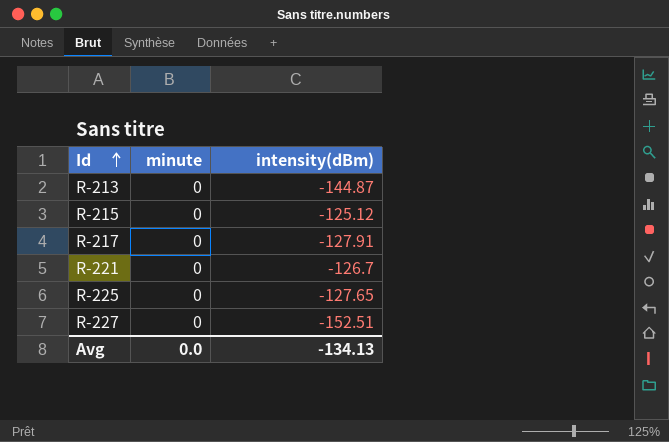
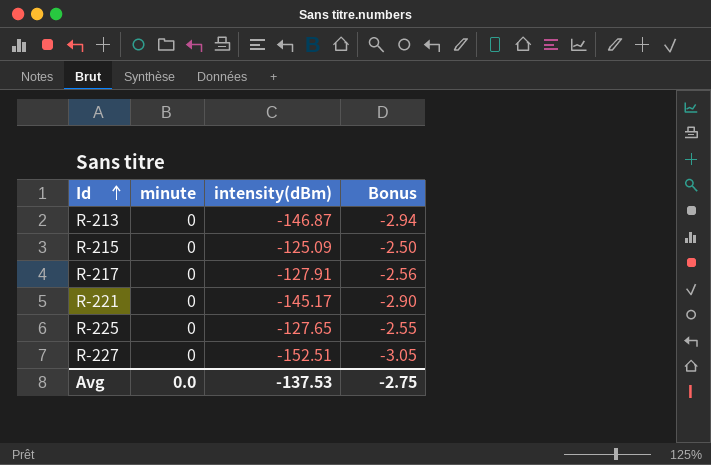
column Bonus | formula: none -> [intensity(dBm)] * 0.02
R-213 | intensity(dBm): -144.87 -> -146.87
R-215 | intensity(dBm): -125.12 -> -125.09
R-221 | intensity(dBm): -126.7 -> -145.17
Avg | intensity(dBm): -134.13 -> -137.53

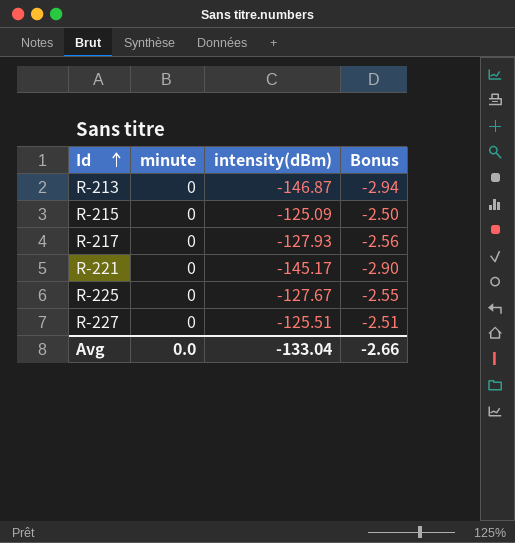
R-217 | intensity(dBm): -127.91 -> -127.93
R-225 | intensity(dBm): -127.65 -> -127.67
R-227 | intensity(dBm): -152.51 -> -125.51
R-227 | Bonus: -3.05 -> -2.51
Avg | intensity(dBm): -137.53 -> -133.04
Avg | Bonus: -2.75 -> -2.66

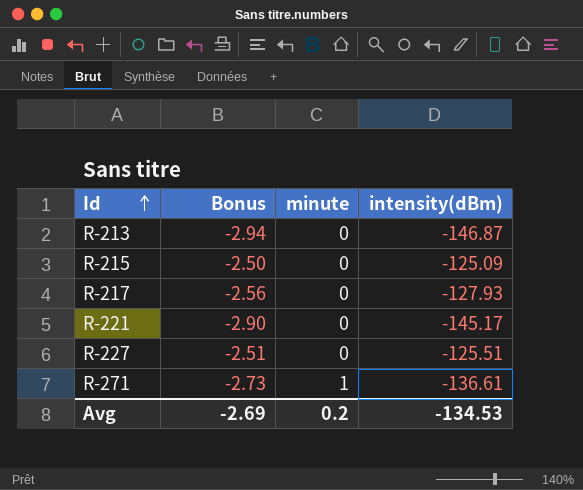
column Bonus | position: 4 -> 2
row R-225: 0 | -127.67 | -2.55 -> none
row R-271: none -> -2.73 | 1 | -136.61
Avg | Bonus: -2.66 -> -2.69
Avg | minute: 0.0 -> 0.2
Avg | intensity(dBm): -133.04 -> -134.53

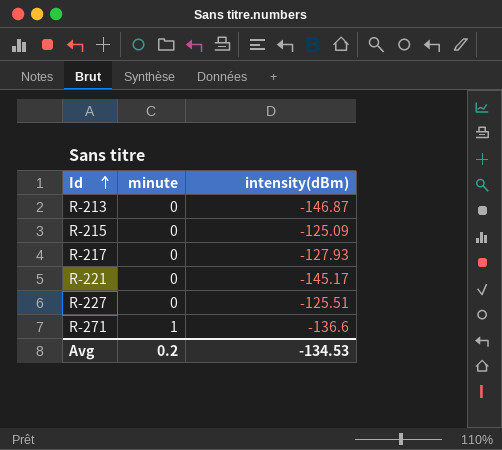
column Bonus | formula: [intensity(dBm)] * 0.02 -> none
R-271 | intensity(dBm): -136.61 -> -136.6

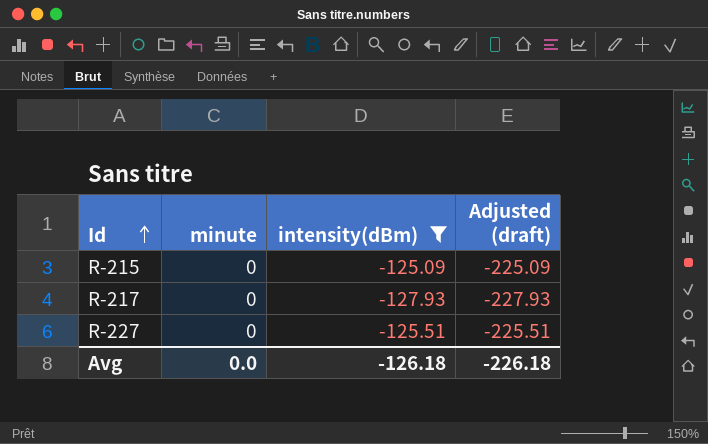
filter: none -> intensity(dBm) >= -127.93
column Adjusted (draft) | formula: none -> [intensity(dBm)] - 100
Avg | minute: 0.2 -> 0.0
Avg | intensity(dBm): -134.53 -> -126.18

